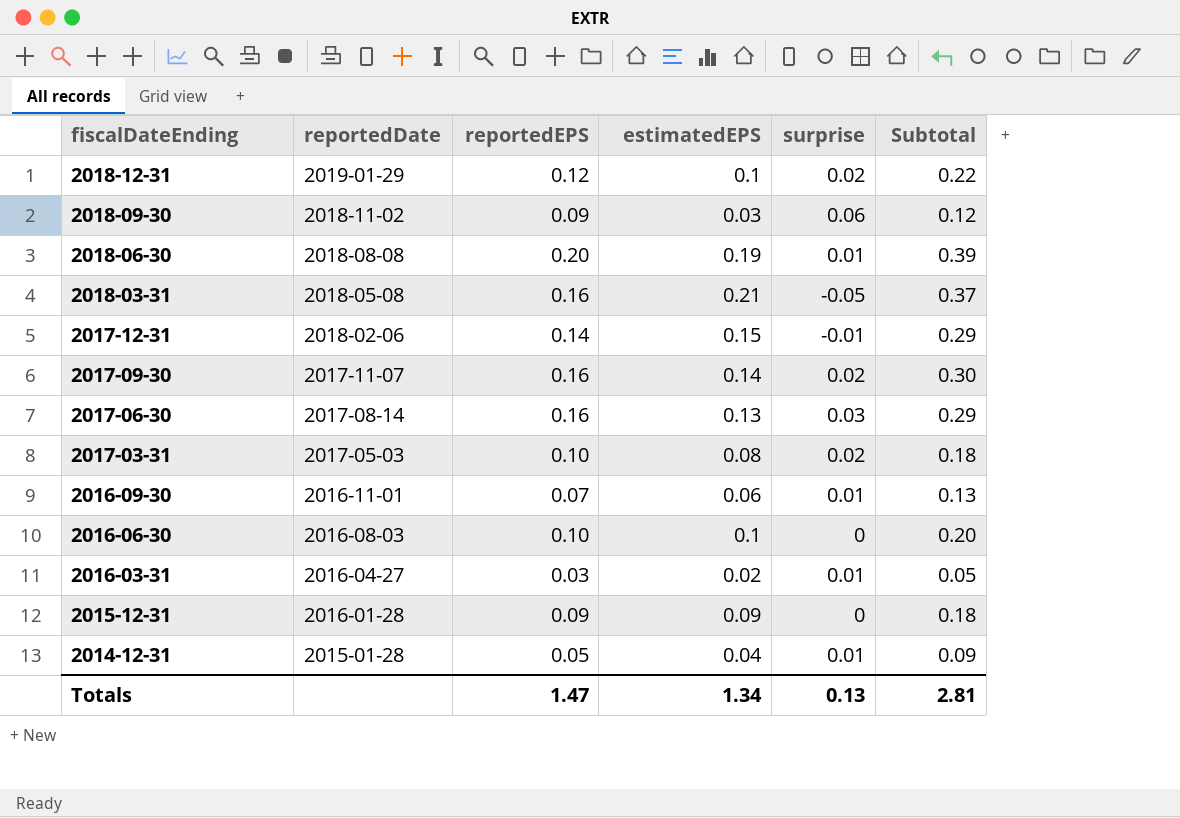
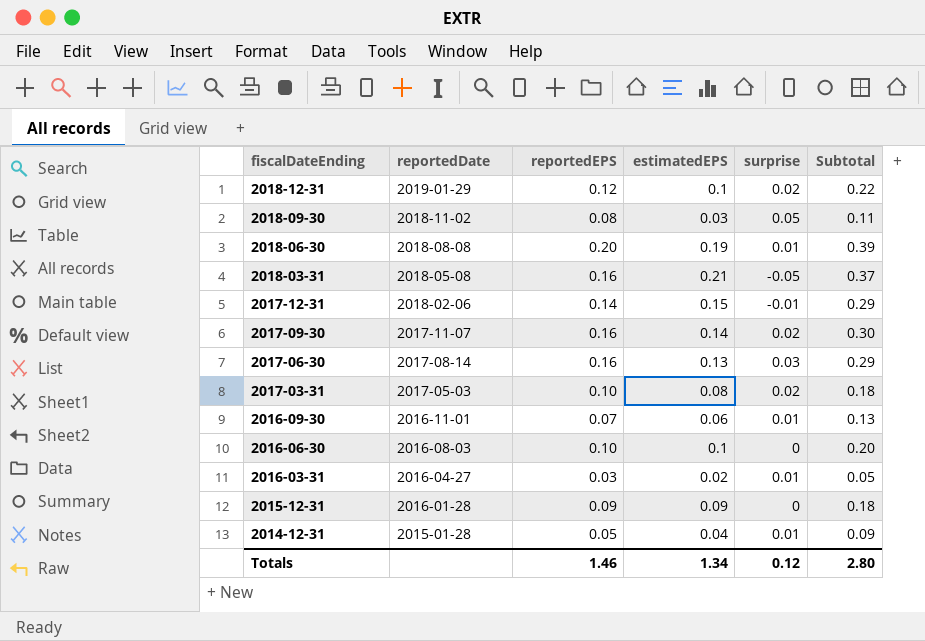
2018-09-30 | reportedEPS: 0.09 -> 0.08
2018-09-30 | surprise: 0.06 -> 0.05
2018-09-30 | Subtotal: 0.12 -> 0.11
Totals | reportedEPS: 1.47 -> 1.46
Totals | surprise: 0.13 -> 0.12
Totals | Subtotal: 2.81 -> 2.80

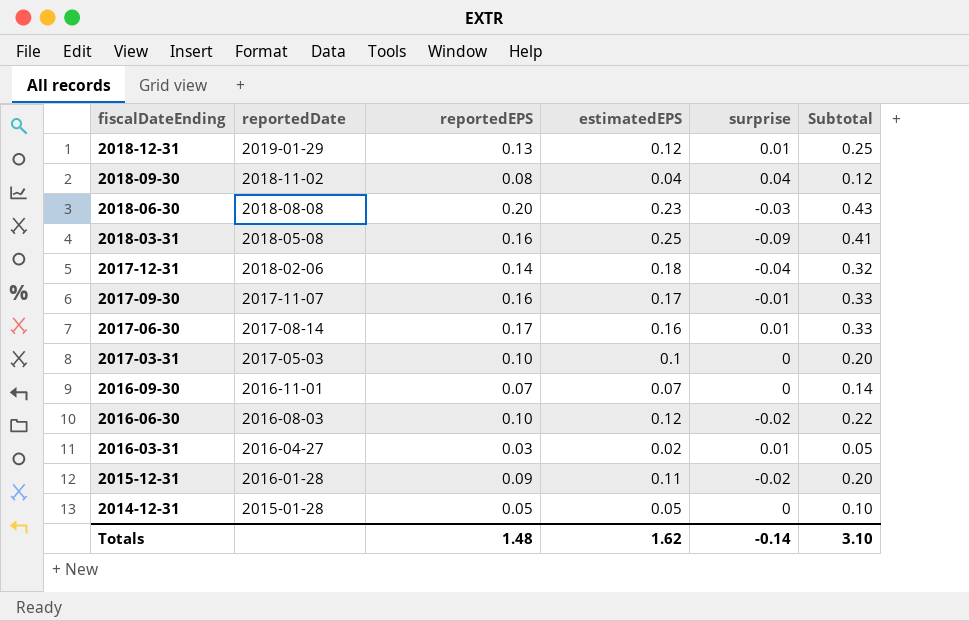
2018-12-31 | reportedEPS: 0.12 -> 0.13
2018-12-31 | estimatedEPS: 0.1 -> 0.12
2018-12-31 | surprise: 0.02 -> 0.01
2018-12-31 | Subtotal: 0.22 -> 0.25
2018-09-30 | estimatedEPS: 0.03 -> 0.04
2018-09-30 | surprise: 0.05 -> 0.04
2018-09-30 | Subtotal: 0.11 -> 0.12
2018-06-30 | estimatedEPS: 0.19 -> 0.23
2018-06-30 | surprise: 0.01 -> -0.03
2018-06-30 | Subtotal: 0.39 -> 0.43
2018-03-31 | estimatedEPS: 0.21 -> 0.25
2018-03-31 | surprise: -0.05 -> -0.09
2018-03-31 | Subtotal: 0.37 -> 0.41
2017-12-31 | estimatedEPS: 0.15 -> 0.18
2017-12-31 | surprise: -0.01 -> -0.04
2017-12-31 | Subtotal: 0.29 -> 0.32
2017-09-30 | estimatedEPS: 0.14 -> 0.17
2017-09-30 | surprise: 0.02 -> -0.01
2017-09-30 | Subtotal: 0.30 -> 0.33
2017-06-30 | reportedEPS: 0.16 -> 0.17
2017-06-30 | estimatedEPS: 0.13 -> 0.16
2017-06-30 | surprise: 0.03 -> 0.01
2017-06-30 | Subtotal: 0.29 -> 0.33
2017-03-31 | estimatedEPS: 0.08 -> 0.1
2017-03-31 | surprise: 0.02 -> 0
2017-03-31 | Subtotal: 0.18 -> 0.20
2016-09-30 | estimatedEPS: 0.06 -> 0.07
2016-09-30 | surprise: 0.01 -> 0
2016-09-30 | Subtotal: 0.13 -> 0.14
2016-06-30 | estimatedEPS: 0.1 -> 0.12
2016-06-30 | surprise: 0 -> -0.02
2016-06-30 | Subtotal: 0.20 -> 0.22
2015-12-31 | estimatedEPS: 0.09 -> 0.11
2015-12-31 | surprise: 0 -> -0.02
2015-12-31 | Subtotal: 0.18 -> 0.20
2014-12-31 | estimatedEPS: 0.04 -> 0.05
2014-12-31 | surprise: 0.01 -> 0
2014-12-31 | Subtotal: 0.09 -> 0.10
Totals | reportedEPS: 1.46 -> 1.48
Totals | estimatedEPS: 1.34 -> 1.62
Totals | surprise: 0.12 -> -0.14
Totals | Subtotal: 2.80 -> 3.10

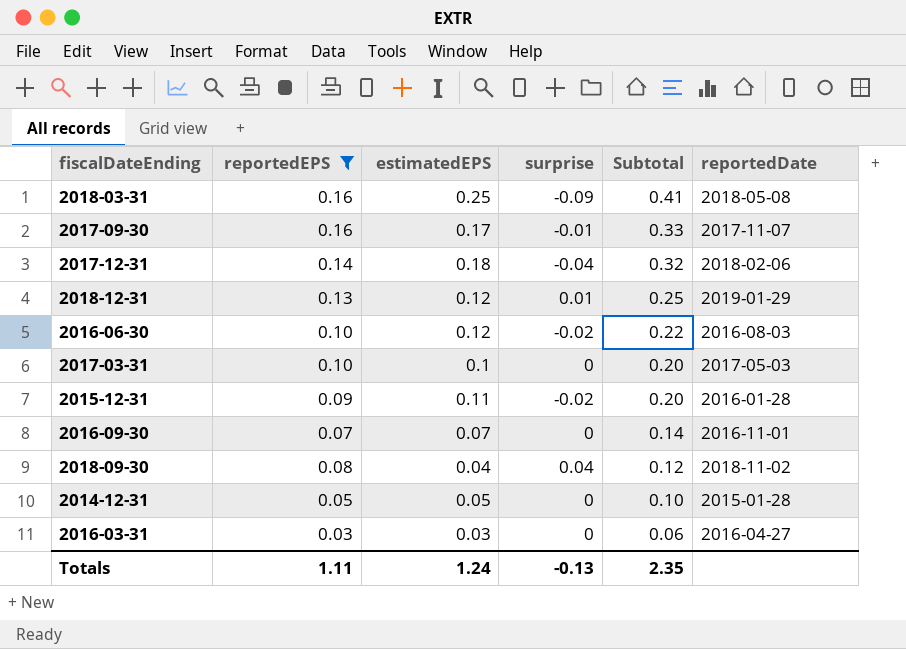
filter: none -> reportedEPS <= 0.16
row order: fiscalDateEnding descending -> Subtotal descending
column reportedDate | position: 2 -> 6
2016-03-31 | estimatedEPS: 0.02 -> 0.03
2016-03-31 | surprise: 0.01 -> 0
2016-03-31 | Subtotal: 0.05 -> 0.06
Totals | reportedEPS: 1.48 -> 1.11
Totals | estimatedEPS: 1.62 -> 1.24
Totals | surprise: -0.14 -> -0.13
Totals | Subtotal: 3.10 -> 2.35

